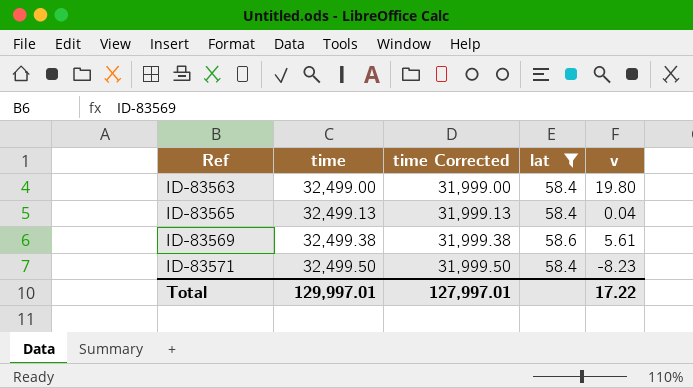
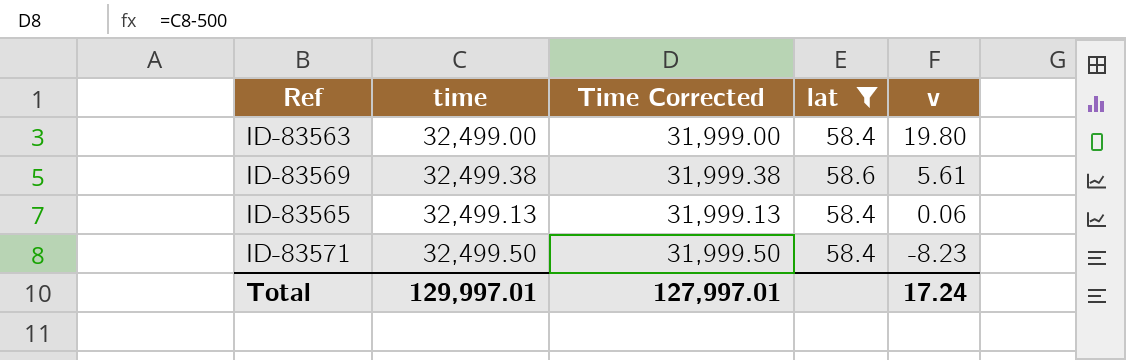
row order: Ref ascending -> v descending
column name: time Corrected -> Time Corrected
ID-83565 | v: 0.04 -> 0.06
Total | v: 17.22 -> 17.24

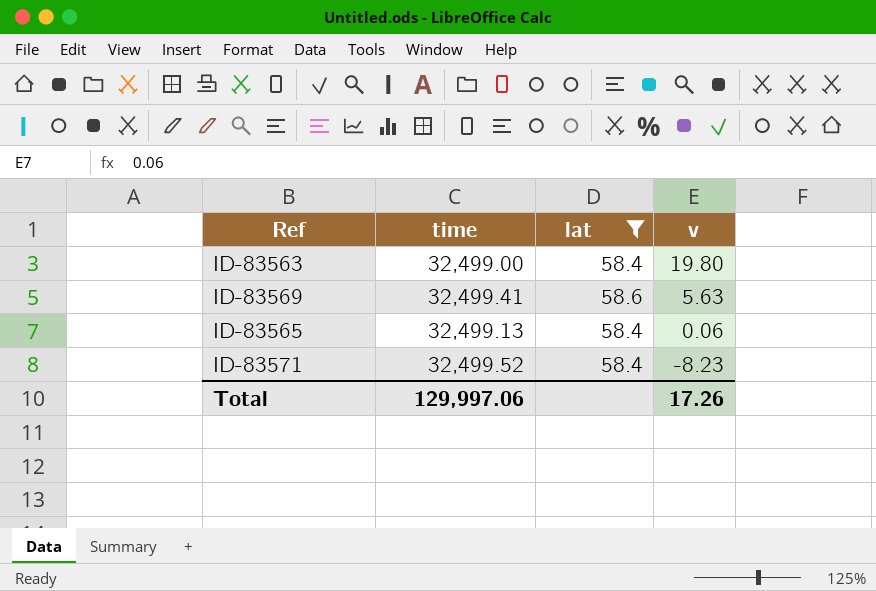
column Time Corrected | formula: [time] - 500 -> none
ID-83569 | time: 32,499.38 -> 32,499.41
ID-83569 | v: 5.61 -> 5.63
ID-83571 | time: 32,499.50 -> 32,499.52
Total | time: 129,997.01 -> 129,997.06
Total | v: 17.24 -> 17.26

